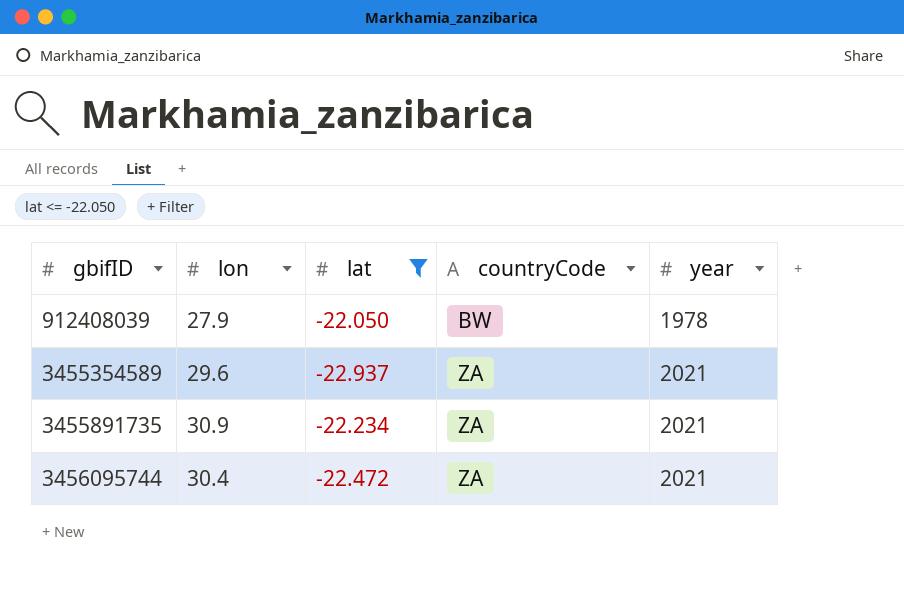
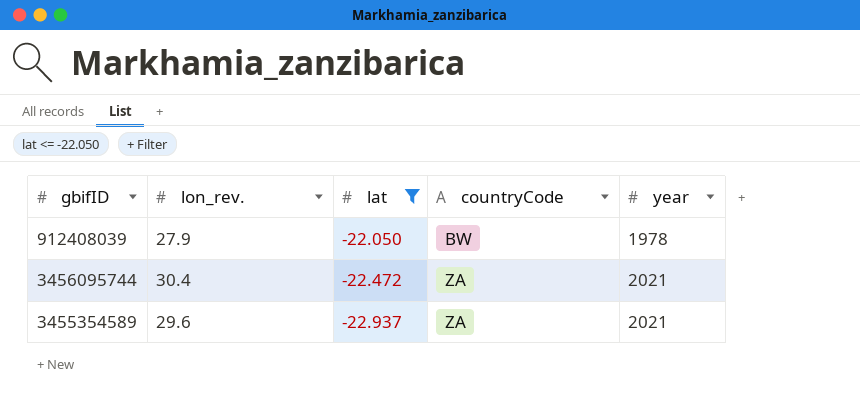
row order: gbifID ascending -> lat descending
column name: lon -> lon_rev.
row 3455891735: 30.9 | -22.234 | ZA | 2021 -> none

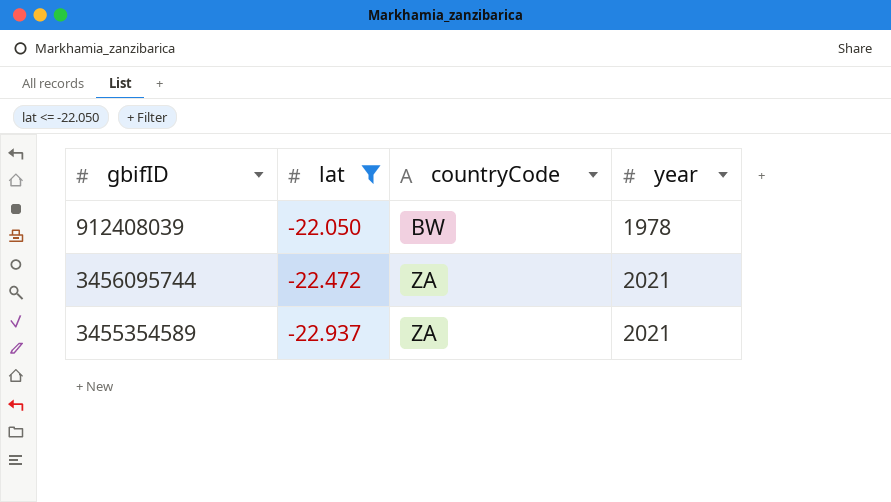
column lon_rev. | position: 2 -> none

